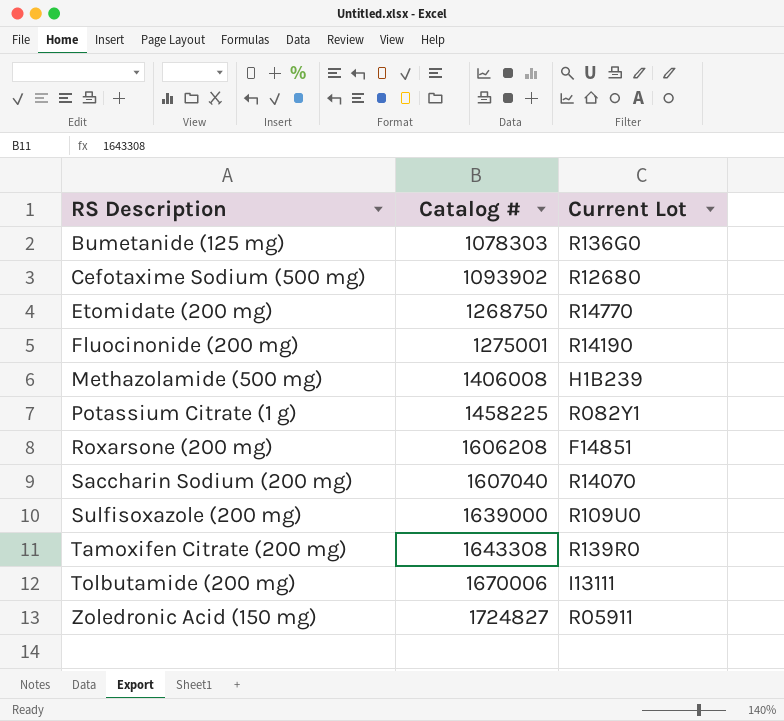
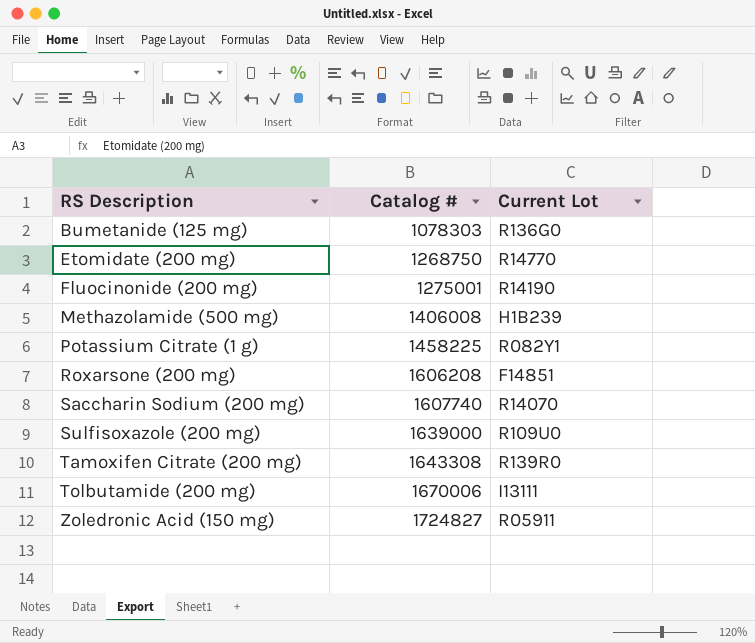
row Cefotaxime Sodium (500 mg): 1093902 | R12680 -> none
Saccharin Sodium (200 mg) | Catalog #: 1607040 -> 1607740

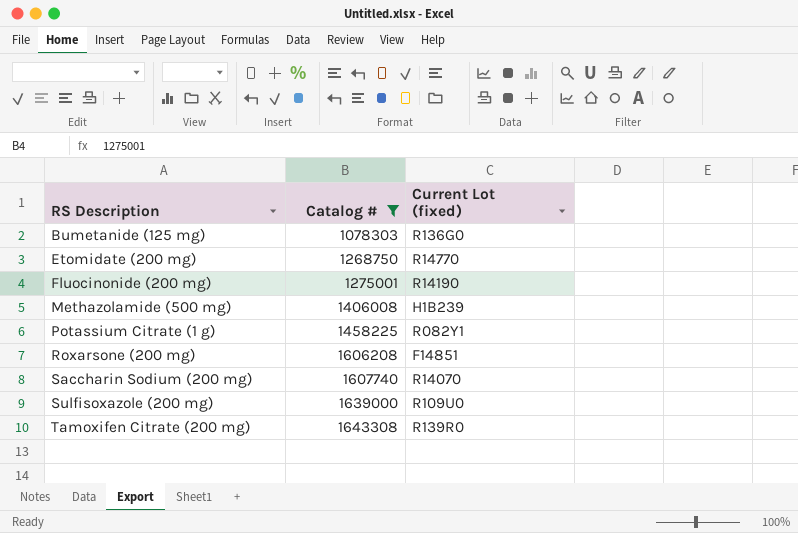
filter: none -> Catalog # <= 1643308
column name: Current Lot -> Current Lot (fixed)

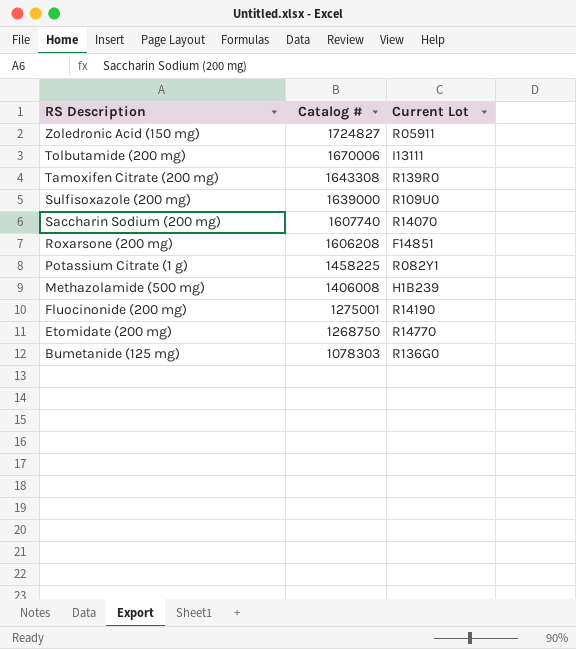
filter: Catalog # <= 1643308 -> none
row order: RS Description ascending -> RS Description descending
column name: Current Lot (fixed) -> Current Lot

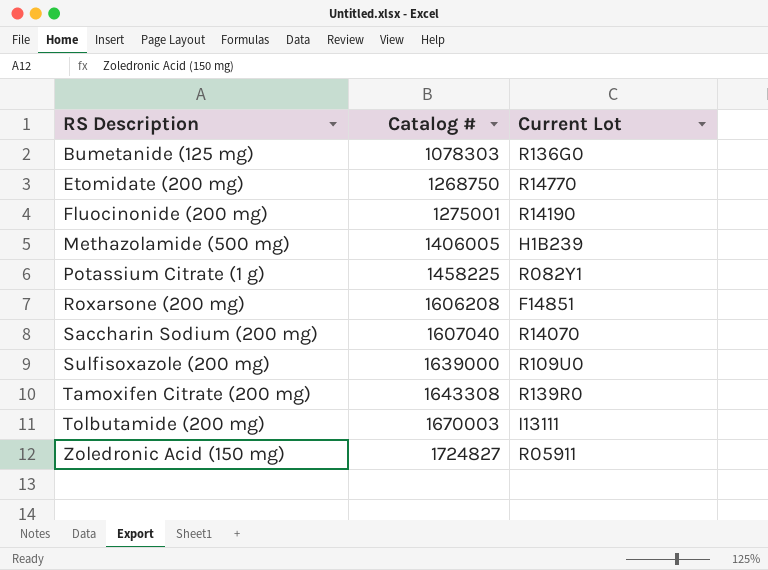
row order: RS Description descending -> RS Description ascending
Methazolamide (500 mg) | Catalog #: 1406008 -> 1406005
Saccharin Sodium (200 mg) | Catalog #: 1607740 -> 1607040
Tolbutamide (200 mg) | Catalog #: 1670006 -> 1670003

